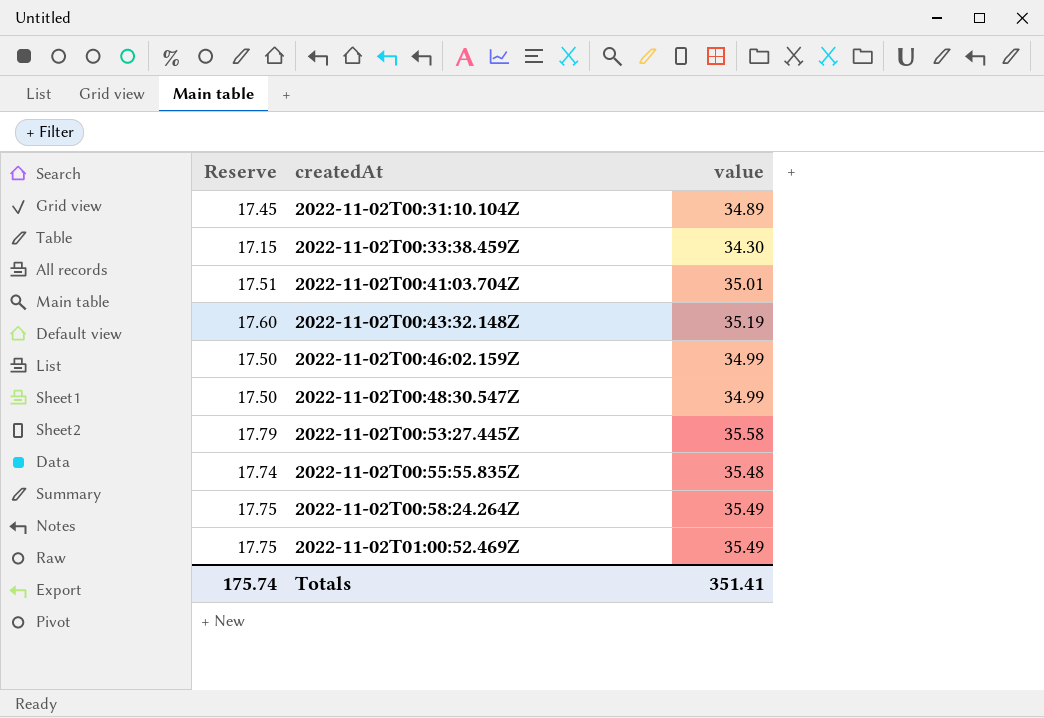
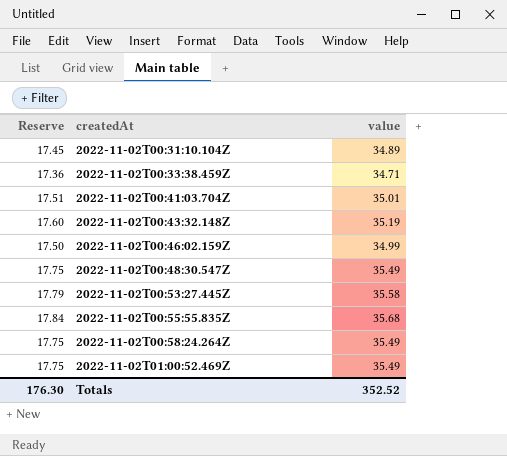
2022-11-02T00:33:38.459Z | Reserve: 17.15 -> 17.36
2022-11-02T00:33:38.459Z | value: 34.30 -> 34.71
2022-11-02T00:48:30.547Z | Reserve: 17.50 -> 17.75
2022-11-02T00:48:30.547Z | value: 34.99 -> 35.49
2022-11-02T00:55:55.835Z | Reserve: 17.74 -> 17.84
2022-11-02T00:55:55.835Z | value: 35.48 -> 35.68
Totals | Reserve: 175.74 -> 176.30
Totals | value: 351.41 -> 352.52

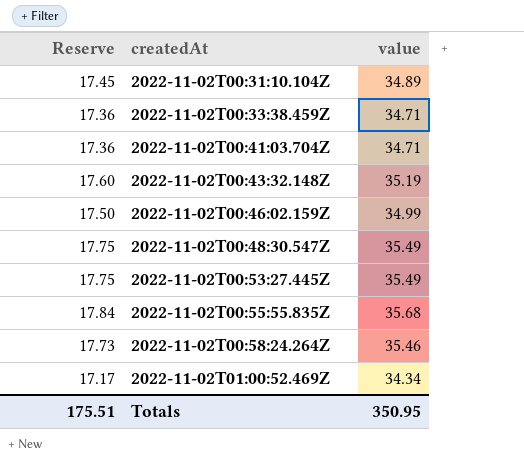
2022-11-02T00:41:03.704Z | Reserve: 17.51 -> 17.36
2022-11-02T00:41:03.704Z | value: 35.01 -> 34.71
2022-11-02T00:53:27.445Z | Reserve: 17.79 -> 17.75
2022-11-02T00:53:27.445Z | value: 35.58 -> 35.49
2022-11-02T00:58:24.264Z | Reserve: 17.75 -> 17.73
2022-11-02T00:58:24.264Z | value: 35.49 -> 35.46
2022-11-02T01:00:52.469Z | Reserve: 17.75 -> 17.17
2022-11-02T01:00:52.469Z | value: 35.49 -> 34.34
Totals | Reserve: 176.30 -> 175.51
Totals | value: 352.52 -> 350.95

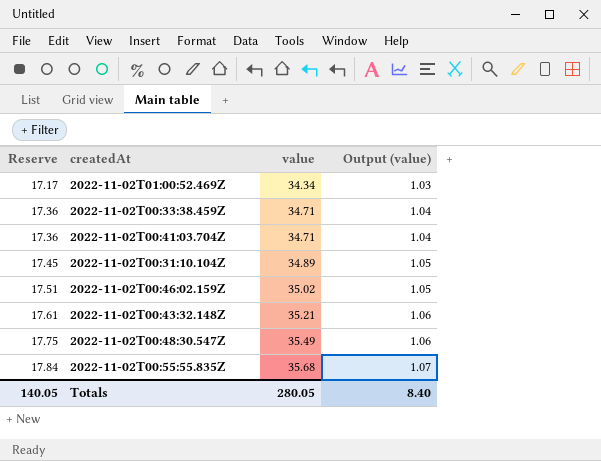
row order: createdAt ascending -> Reserve ascending
column Output (value) | formula: none -> [value] * 0.03
row 2022-11-02T00:53:27.445Z: 17.75 | 35.49 -> none
row 2022-11-02T00:58:24.264Z: 17.73 | 35.46 -> none
2022-11-02T00:46:02.159Z | Reserve: 17.50 -> 17.51
2022-11-02T00:46:02.159Z | value: 34.99 -> 35.02
2022-11-02T00:43:32.148Z | Reserve: 17.60 -> 17.61
2022-11-02T00:43:32.148Z | value: 35.19 -> 35.21
Totals | Reserve: 175.51 -> 140.05
Totals | value: 350.95 -> 280.05

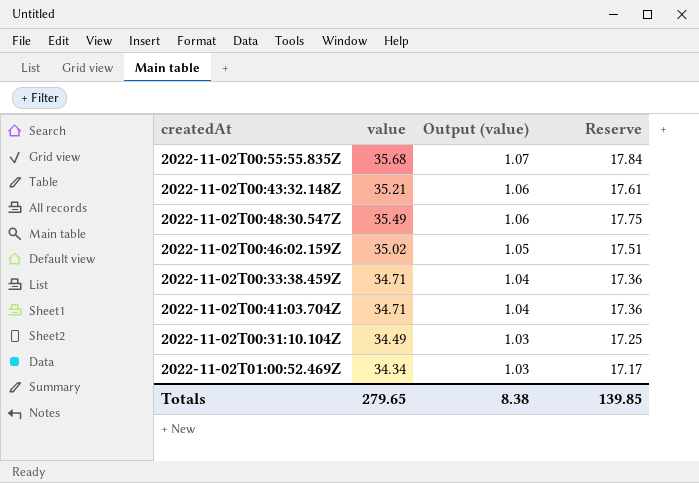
row order: Reserve ascending -> Output (value) descending
column Reserve | position: 1 -> 4
2022-11-02T00:31:10.104Z | value: 34.89 -> 34.49
2022-11-02T00:31:10.104Z | Output (value): 1.05 -> 1.03
2022-11-02T00:31:10.104Z | Reserve: 17.45 -> 17.25
Totals | value: 280.05 -> 279.65
Totals | Output (value): 8.40 -> 8.38
Totals | Reserve: 140.05 -> 139.85

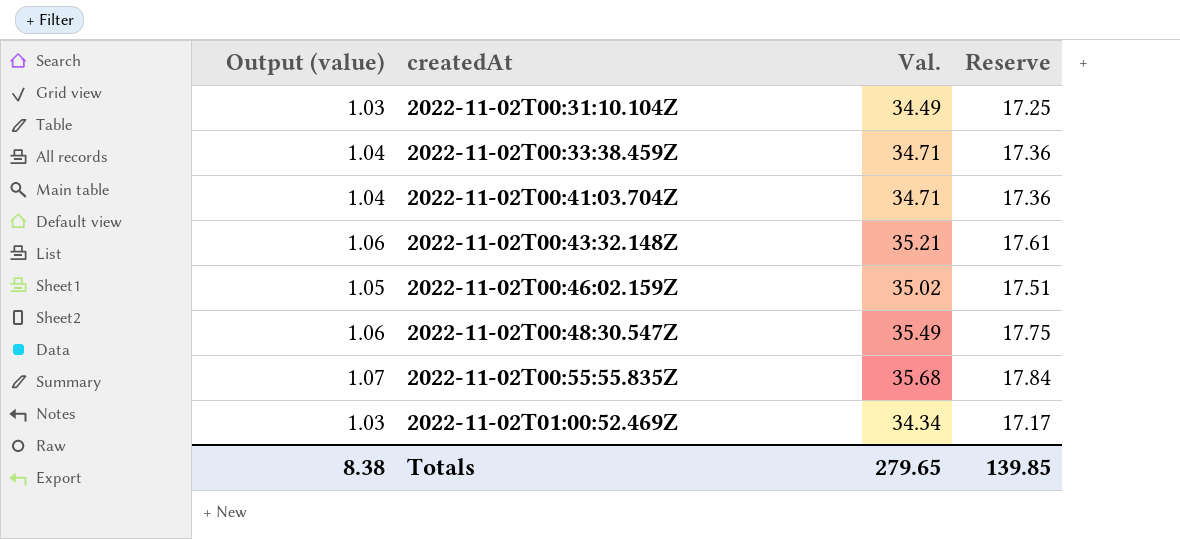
row order: Output (value) descending -> createdAt ascending
column Output (value) | position: 3 -> 1
column name: value -> Val.

